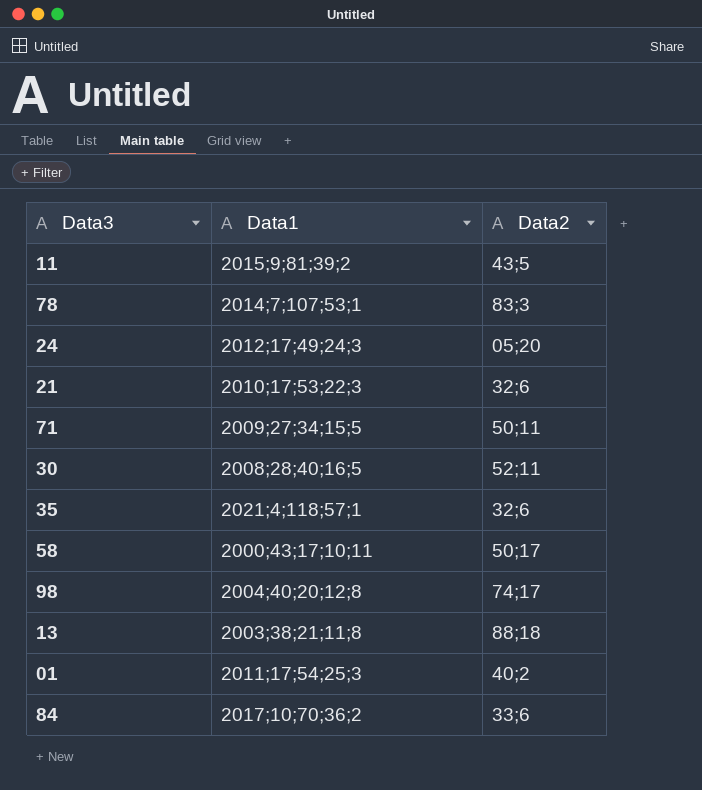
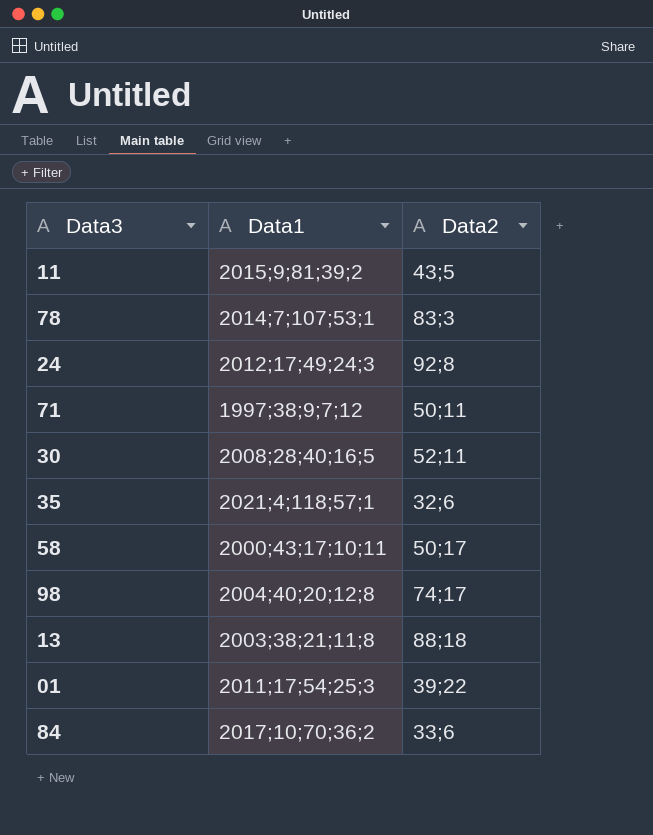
row 21: 2010;17;53;22;3 | 32;6 -> none
24 | Data2: 05;20 -> 92;8
71 | Data1: 2009;27;34;15;5 -> 1997;38;9;7;12
01 | Data2: 40;2 -> 39;22

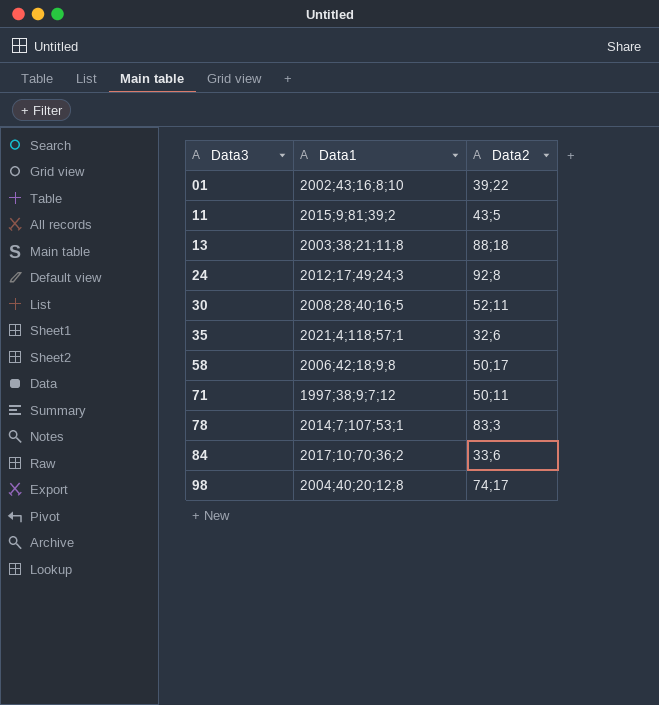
row order: none -> Data3 ascending
01 | Data1: 2011;17;54;25;3 -> 2002;43;16;8;10
58 | Data1: 2000;43;17;10;11 -> 2006;42;18;9;8

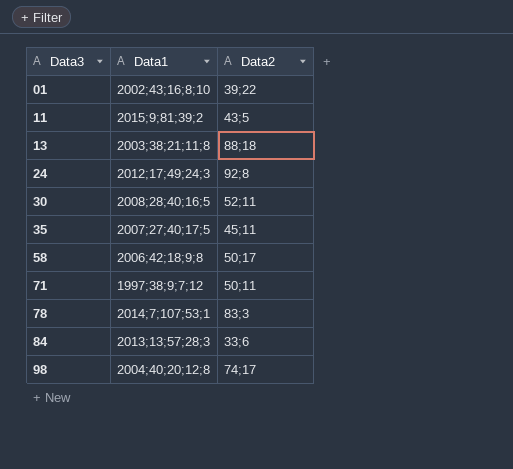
35 | Data1: 2021;4;118;57;1 -> 2007;27;40;17;5
35 | Data2: 32;6 -> 45;11
84 | Data1: 2017;10;70;36;2 -> 2013;13;57;28;3

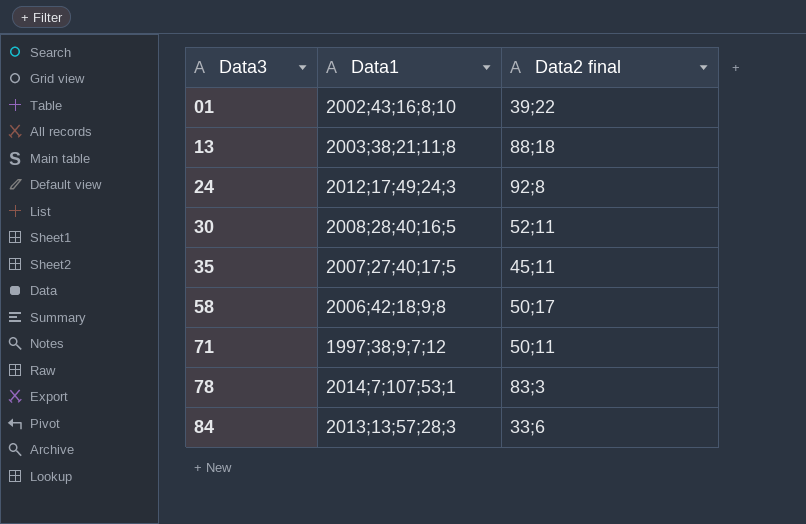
column name: Data2 -> Data2 final
row 11: 2015;9;81;39;2 | 43;5 -> none
row 98: 2004;40;20;12;8 | 74;17 -> none

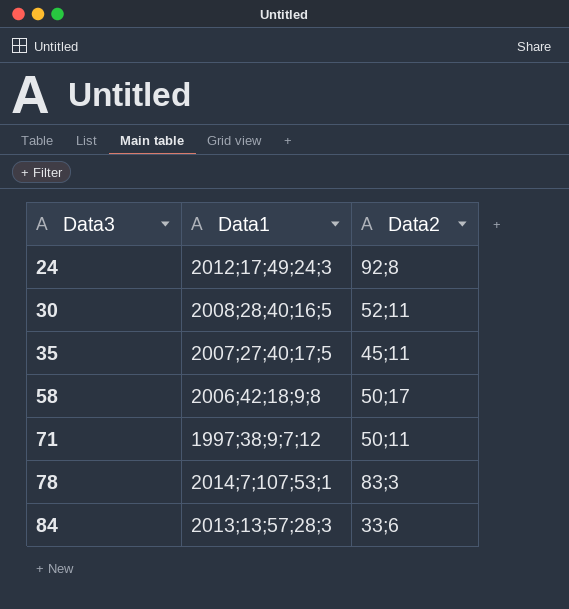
column name: Data2 final -> Data2
row 01: 2002;43;16;8;10 | 39;22 -> none
row 13: 2003;38;21;11;8 | 88;18 -> none

